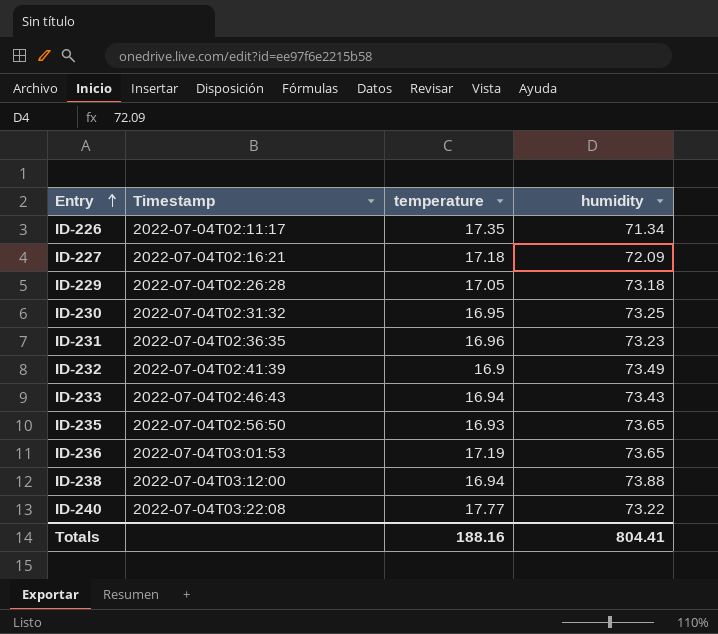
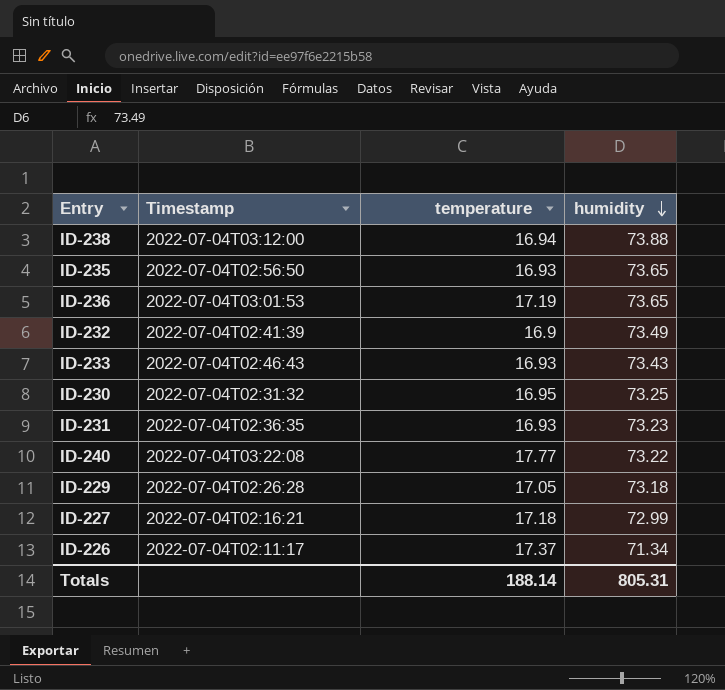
row order: Entry ascending -> humidity descending
ID-233 | temperature: 16.94 -> 16.93
ID-231 | temperature: 16.96 -> 16.93
ID-227 | humidity: 72.09 -> 72.99
ID-226 | temperature: 17.35 -> 17.37
Totals | temperature: 188.16 -> 188.14
Totals | humidity: 804.41 -> 805.31

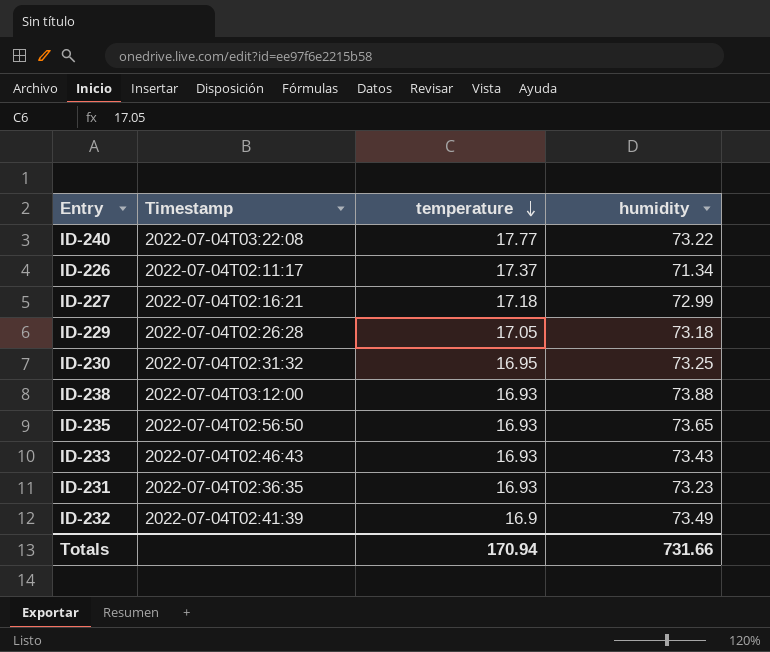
row order: humidity descending -> temperature descending
row ID-236: 2022-07-04T03:01:53 | 17.19 | 73.65 -> none
ID-238 | temperature: 16.94 -> 16.93
Totals | temperature: 188.14 -> 170.94
Totals | humidity: 805.31 -> 731.66

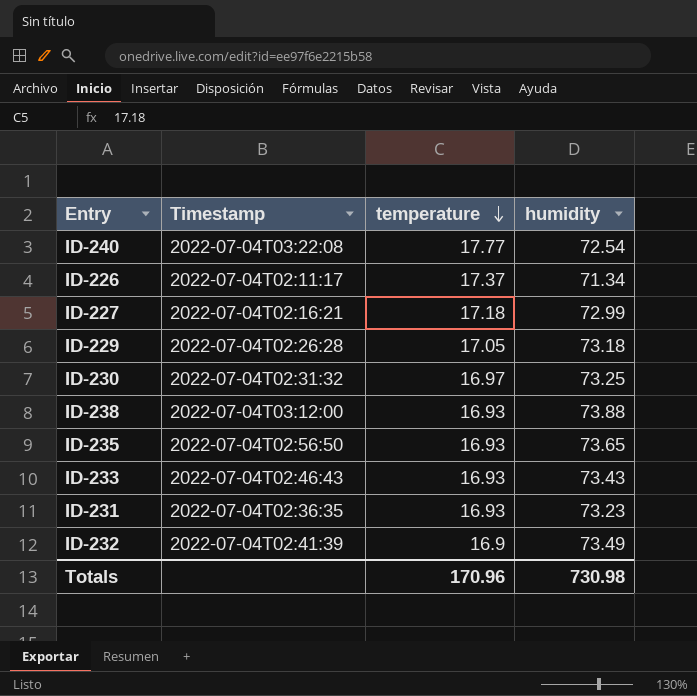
ID-240 | humidity: 73.22 -> 72.54
ID-230 | temperature: 16.95 -> 16.97
Totals | temperature: 170.94 -> 170.96
Totals | humidity: 731.66 -> 730.98

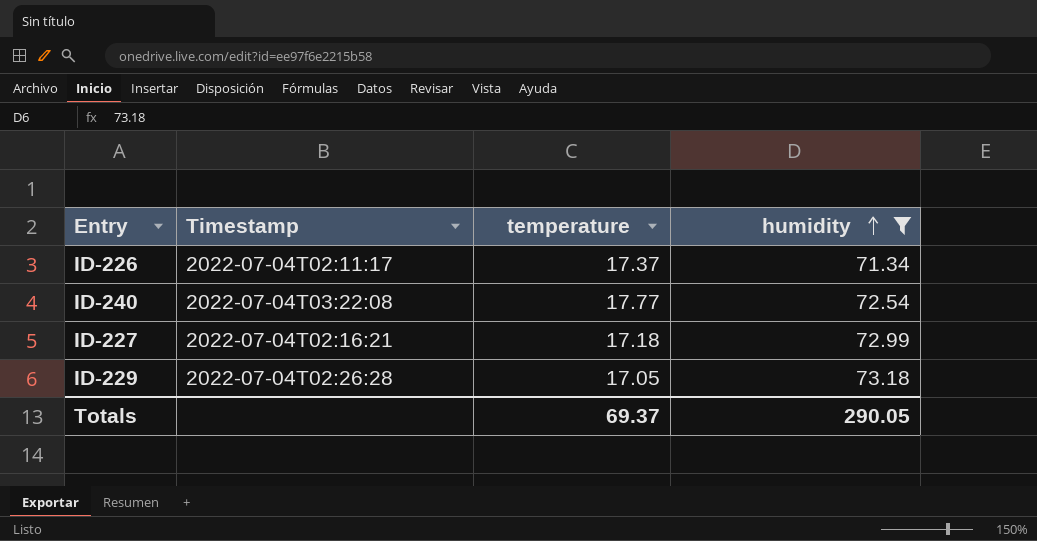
filter: none -> humidity <= 73.18
row order: temperature descending -> humidity ascending
Totals | temperature: 170.96 -> 69.37
Totals | humidity: 730.98 -> 290.05

